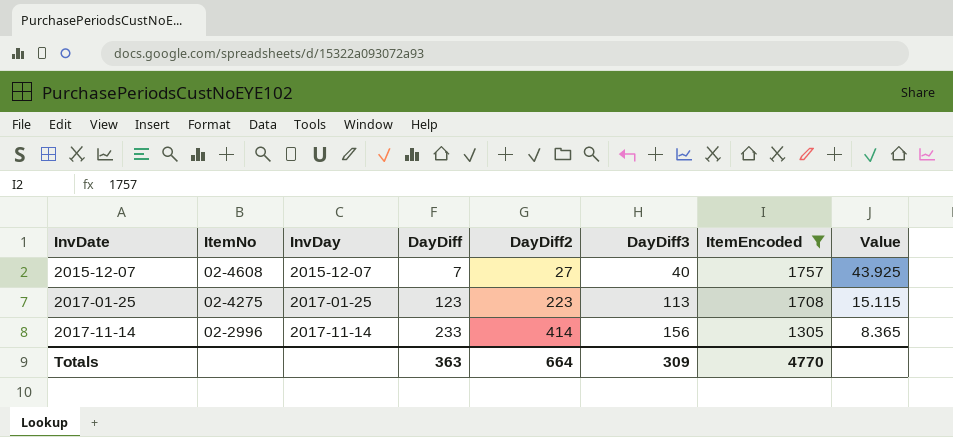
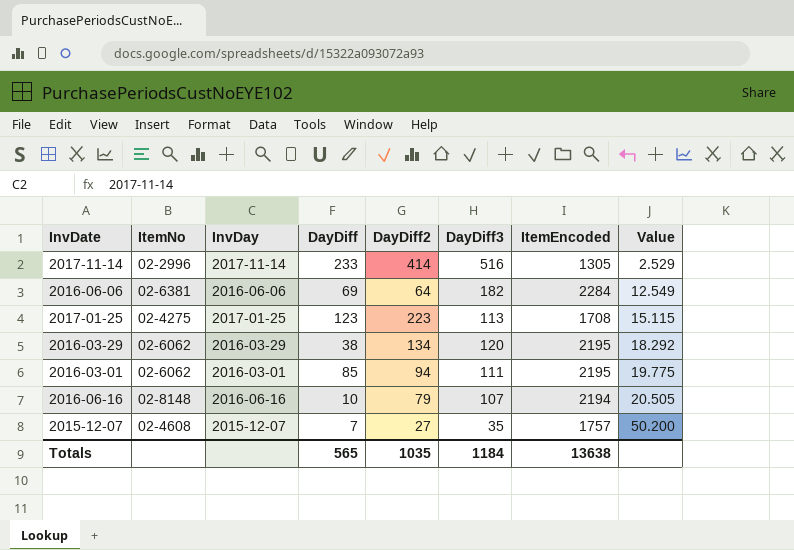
filter: ItemEncoded <= 1757 -> none
row order: InvDate ascending -> Value ascending
2017-11-14 | DayDiff3: 156 -> 516
2017-11-14 | Value: 8.365 -> 2.529
2015-12-07 | DayDiff3: 40 -> 35
2015-12-07 | Value: 43.925 -> 50.200
Totals | DayDiff: 363 -> 565
Totals | DayDiff2: 664 -> 1035
Totals | DayDiff3: 309 -> 1184
Totals | ItemEncoded: 4770 -> 13638

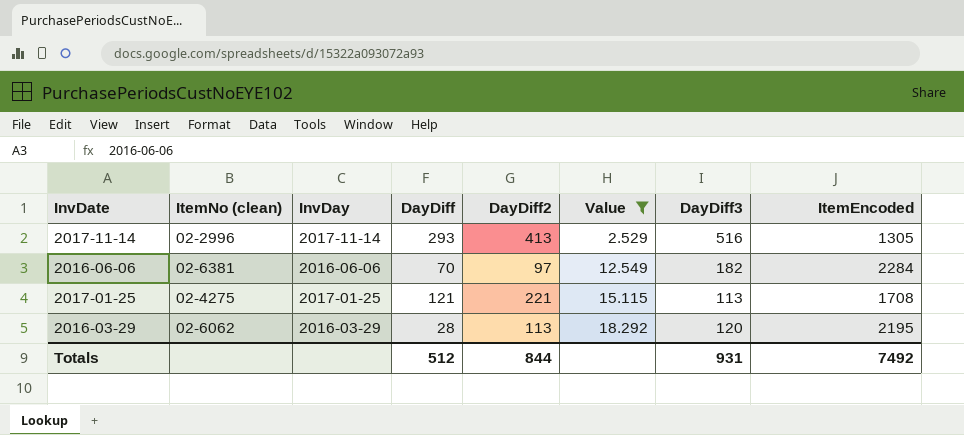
filter: none -> Value <= 18.292
column name: ItemNo -> ItemNo (clean)
column Value | position: 8 -> 6
2017-11-14 | DayDiff: 233 -> 293
2017-11-14 | DayDiff2: 414 -> 413
2016-06-06 | DayDiff: 69 -> 70
2016-06-06 | DayDiff2: 64 -> 97
2017-01-25 | DayDiff: 123 -> 121
2017-01-25 | DayDiff2: 223 -> 221
2016-03-29 | DayDiff: 38 -> 28
2016-03-29 | DayDiff2: 134 -> 113
Totals | DayDiff: 565 -> 512
Totals | DayDiff2: 1035 -> 844
Totals | DayDiff3: 1184 -> 931
Totals | ItemEncoded: 13638 -> 7492

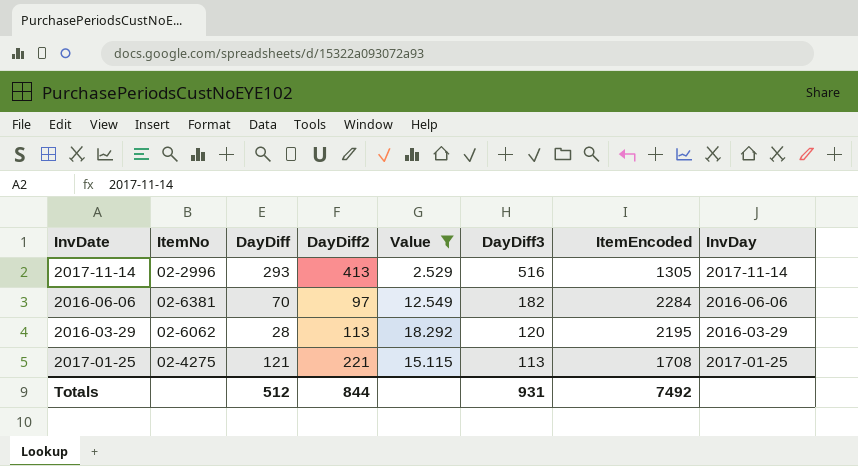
row order: Value ascending -> DayDiff3 descending
column name: ItemNo (clean) -> ItemNo
column InvDay | position: 3 -> 8

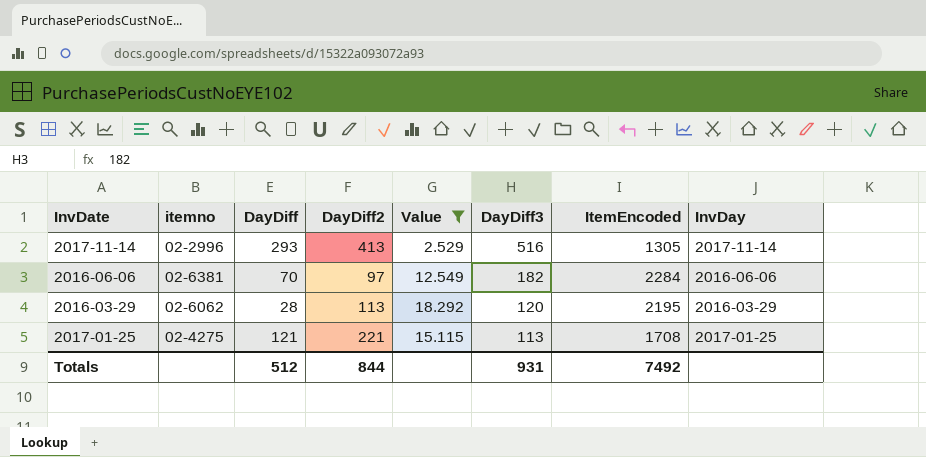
column name: ItemNo -> itemno

